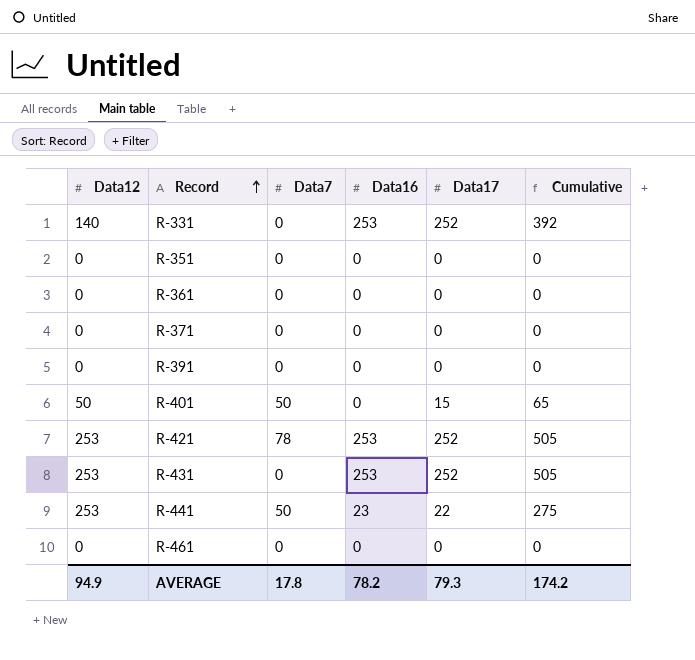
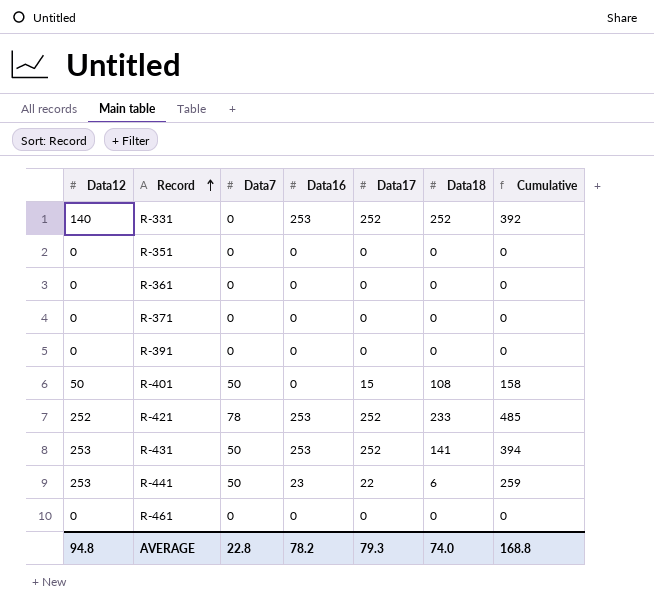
column Data18 | position: none -> 6
column Cumulative | formula: [Data12] + [Data17] -> [Data12] + [Data18]
R-421 | Data12: 253 -> 252
R-431 | Data7: 0 -> 50
AVERAGE | Data12: 94.9 -> 94.8
AVERAGE | Data7: 17.8 -> 22.8
AVERAGE | Cumulative: 174.2 -> 168.8

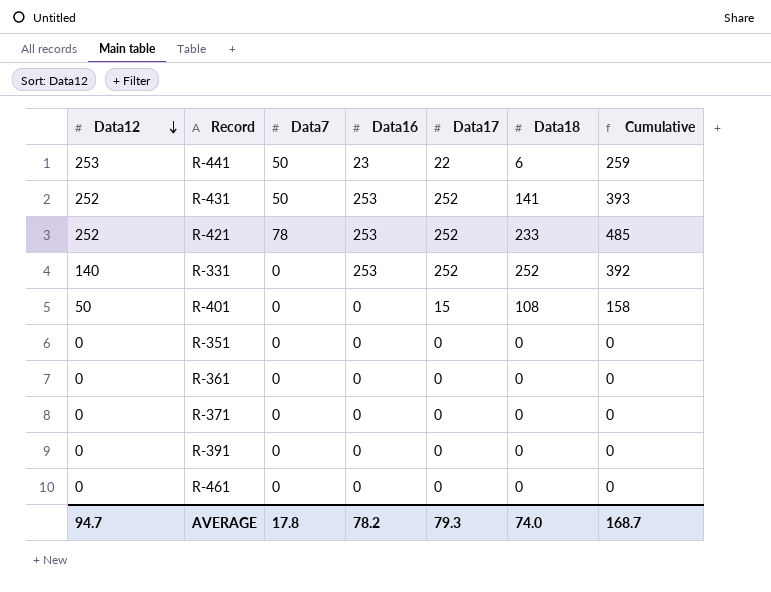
row order: Record ascending -> Data12 descending
R-431 | Data12: 253 -> 252
R-431 | Cumulative: 394 -> 393
R-401 | Data7: 50 -> 0
AVERAGE | Data12: 94.8 -> 94.7
AVERAGE | Data7: 22.8 -> 17.8
AVERAGE | Cumulative: 168.8 -> 168.7

